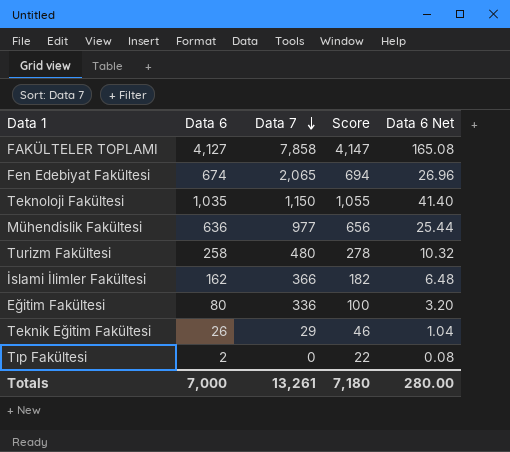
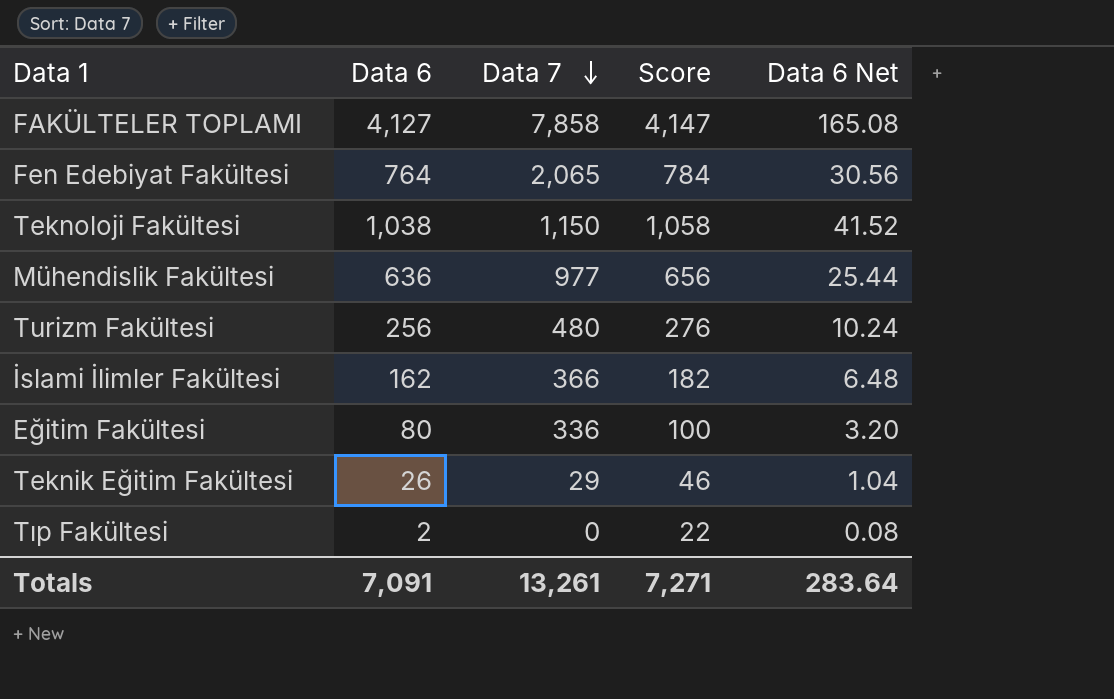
Fen Edebiyat Fakültesi | Data 6: 674 -> 764
Fen Edebiyat Fakültesi | Score: 694 -> 784
Fen Edebiyat Fakültesi | Data 6 Net: 26.96 -> 30.56
Teknoloji Fakültesi | Data 6: 1,035 -> 1,038
Teknoloji Fakültesi | Score: 1,055 -> 1,058
Teknoloji Fakültesi | Data 6 Net: 41.40 -> 41.52
Turizm Fakültesi | Data 6: 258 -> 256
Turizm Fakültesi | Score: 278 -> 276
Turizm Fakültesi | Data 6 Net: 10.32 -> 10.24
Totals | Data 6: 7,000 -> 7,091
Totals | Score: 7,180 -> 7,271
Totals | Data 6 Net: 280.00 -> 283.64

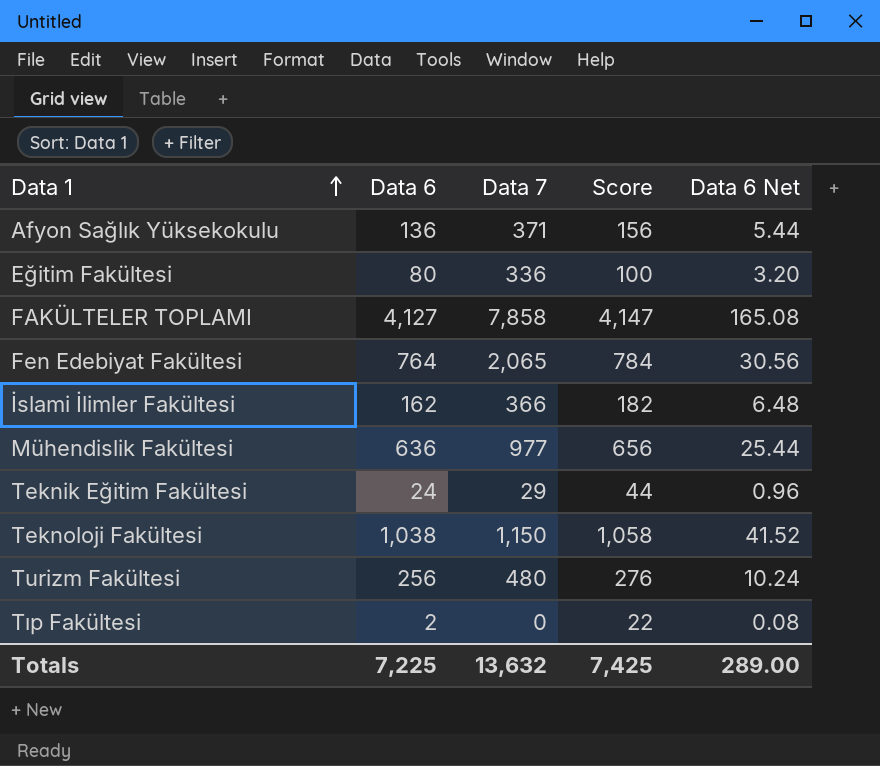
row order: Data 7 descending -> Data 1 ascending
row Afyon Sağlık Yüksekokulu: none -> 136 | 371 | 156 | 5.44
Teknik Eğitim Fakültesi | Data 6: 26 -> 24
Teknik Eğitim Fakültesi | Score: 46 -> 44
Teknik Eğitim Fakültesi | Data 6 Net: 1.04 -> 0.96
Totals | Data 6: 7,091 -> 7,225
Totals | Data 7: 13,261 -> 13,632
Totals | Score: 7,271 -> 7,425
Totals | Data 6 Net: 283.64 -> 289.00

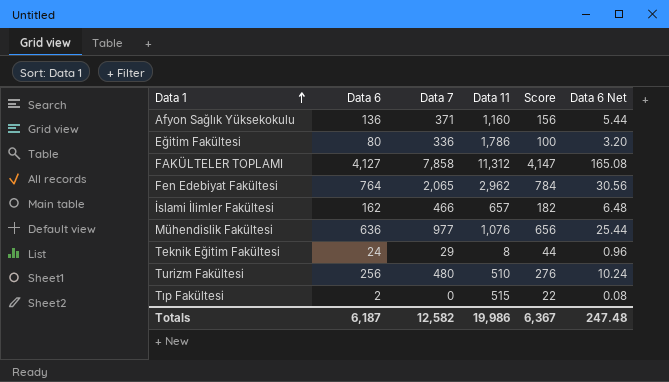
column Data 11 | position: none -> 4
row Teknoloji Fakültesi: 1,038 | 1,150 | 1,058 | 41.52 -> none
İslami İlimler Fakültesi | Data 7: 366 -> 466
Totals | Data 6: 7,225 -> 6,187
Totals | Data 7: 13,632 -> 12,582
Totals | Score: 7,425 -> 6,367
Totals | Data 6 Net: 289.00 -> 247.48

